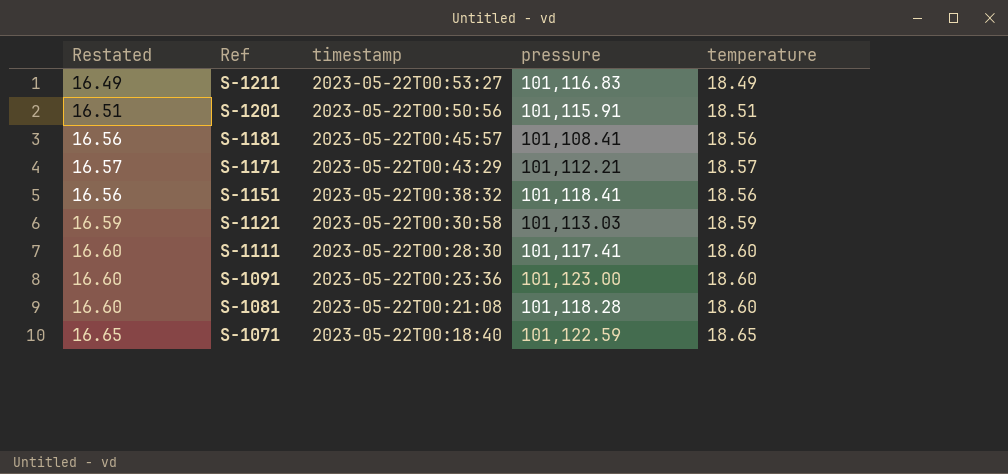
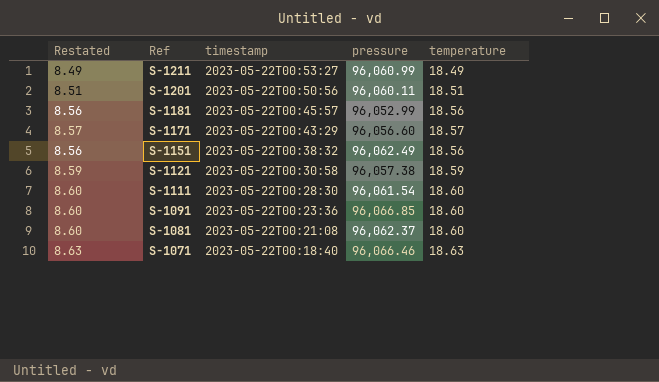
column Restated | formula: [temperature] - 2 -> [temperature] - 10
S-1211 | pressure: 101,116.83 -> 96,060.99
S-1201 | pressure: 101,115.91 -> 96,060.11
S-1181 | pressure: 101,108.41 -> 96,052.99
S-1171 | pressure: 101,112.21 -> 96,056.60
S-1151 | pressure: 101,118.41 -> 96,062.49
S-1121 | pressure: 101,113.03 -> 96,057.38
S-1111 | pressure: 101,117.41 -> 96,061.54
S-1091 | pressure: 101,123.00 -> 96,066.85
S-1081 | pressure: 101,118.28 -> 96,062.37
S-1071 | pressure: 101,122.59 -> 96,066.46
S-1071 | temperature: 18.65 -> 18.63

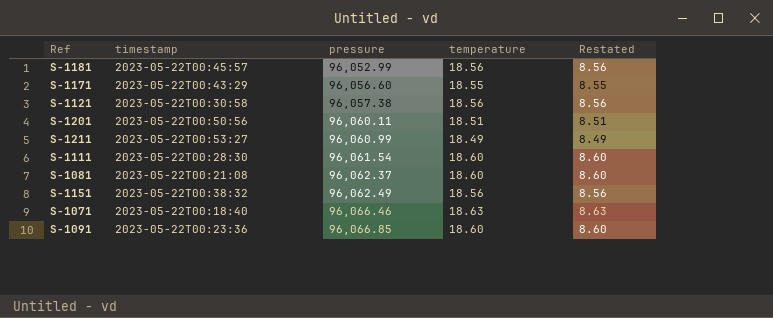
row order: Ref descending -> pressure ascending
column Restated | position: 1 -> 5
S-1171 | temperature: 18.57 -> 18.55
S-1171 | Restated: 8.57 -> 8.55
S-1121 | temperature: 18.59 -> 18.56
S-1121 | Restated: 8.59 -> 8.56

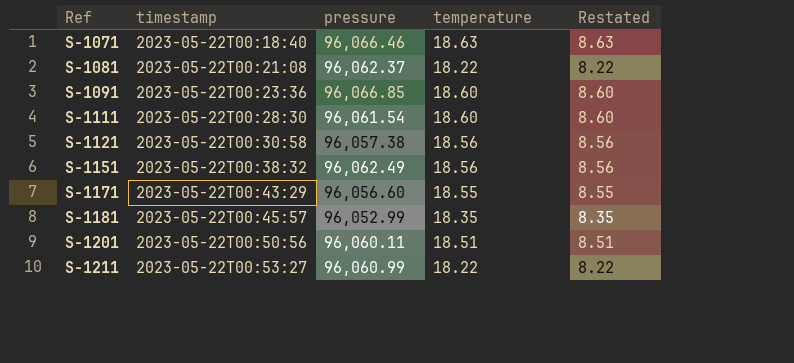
row order: pressure ascending -> Ref ascending
S-1081 | temperature: 18.60 -> 18.22
S-1081 | Restated: 8.60 -> 8.22
S-1181 | temperature: 18.56 -> 18.35
S-1181 | Restated: 8.56 -> 8.35
S-1211 | temperature: 18.49 -> 18.22
S-1211 | Restated: 8.49 -> 8.22

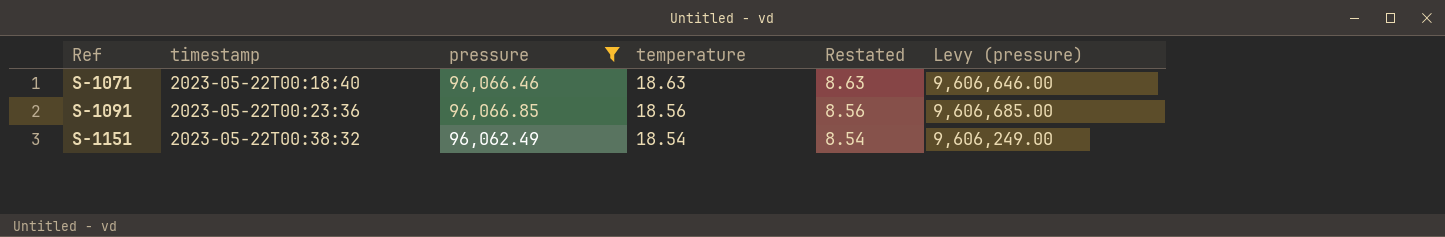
filter: none -> pressure >= 96,062.49
column Levy (pressure) | formula: none -> [pressure] * 100
S-1091 | temperature: 18.60 -> 18.56
S-1091 | Restated: 8.60 -> 8.56
S-1151 | temperature: 18.56 -> 18.54
S-1151 | Restated: 8.56 -> 8.54

